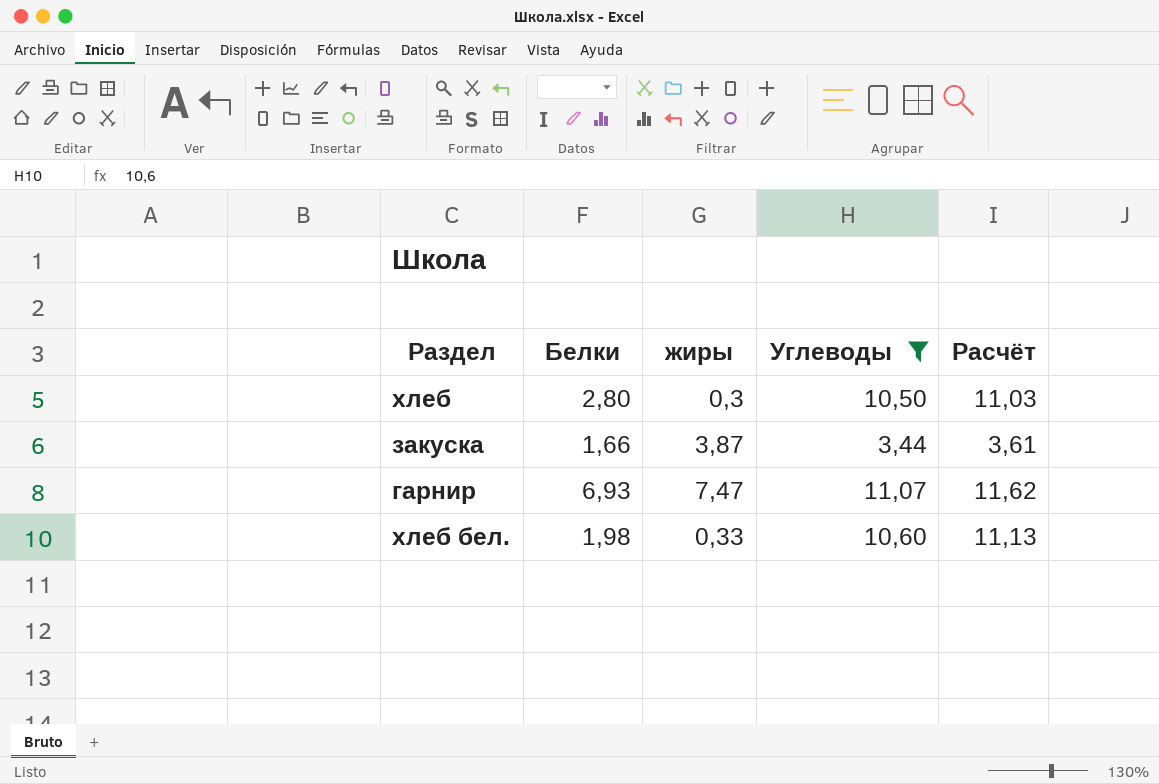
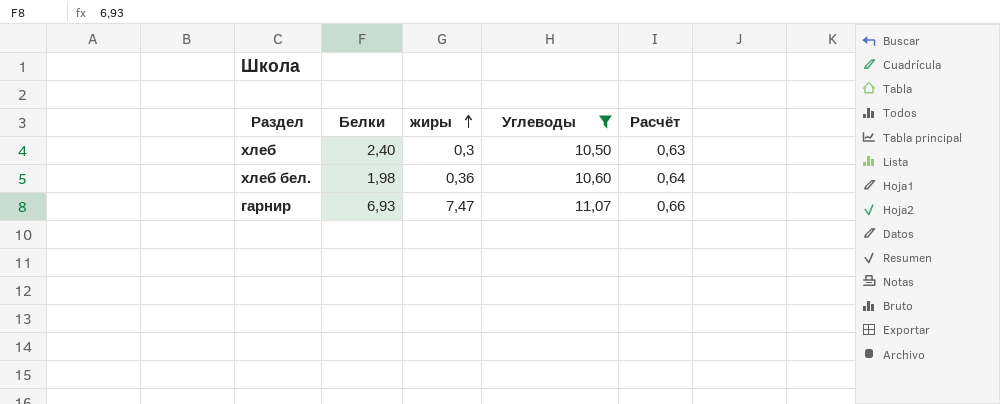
row order: none -> жиры ascending
column Расчёт | formula: [Углеводы] * 1,05 -> [Углеводы] * 0,06
row закуска: 1,66 | 3,87 | 3,44 | 3,61 -> none
хлеб | Белки: 2,80 -> 2,40
хлеб бел. | жиры: 0,33 -> 0,36

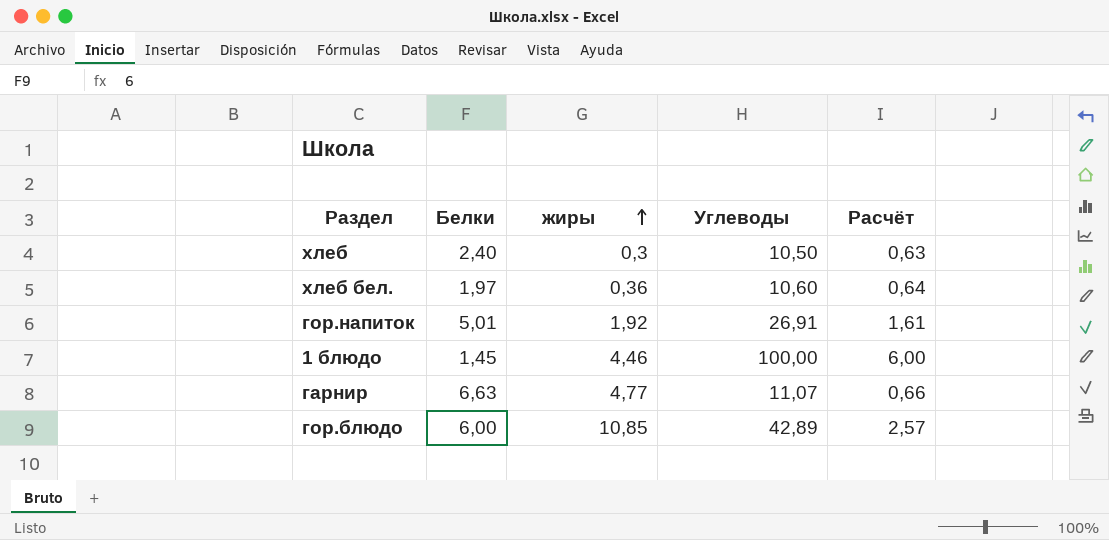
filter: Углеводы <= 11,07 -> none
хлеб бел. | Белки: 1,98 -> 1,97
гарнир | Белки: 6,93 -> 6,63
гарнир | жиры: 7,47 -> 4,77

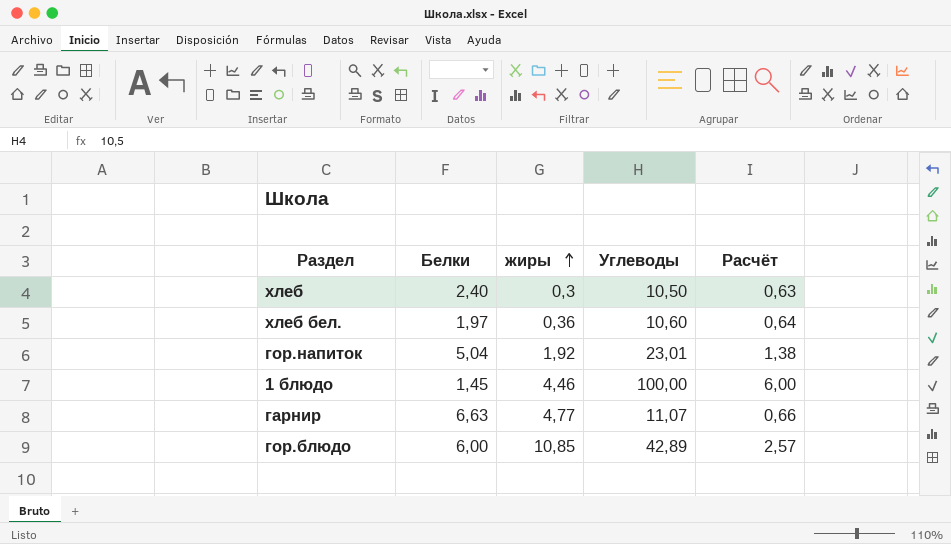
гор.напиток | Белки: 5,01 -> 5,04
гор.напиток | Углеводы: 26,91 -> 23,01
гор.напиток | Расчёт: 1,61 -> 1,38

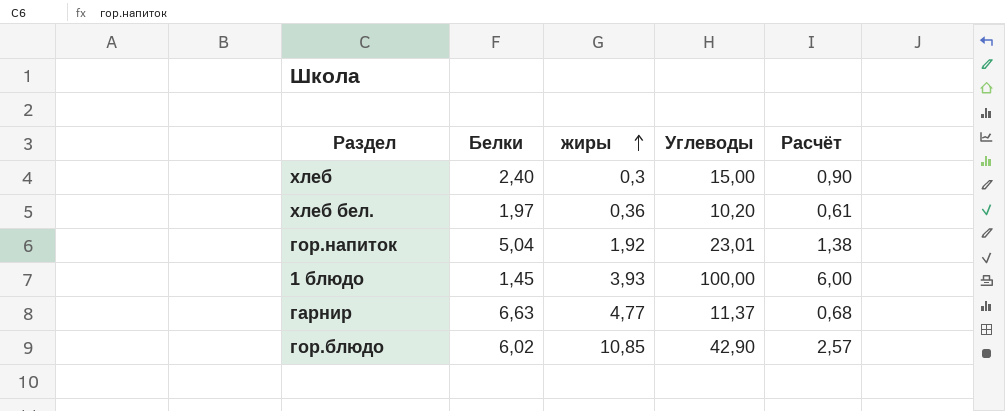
хлеб | Углеводы: 10,50 -> 15,00
хлеб | Расчёт: 0,63 -> 0,90
хлеб бел. | Углеводы: 10,60 -> 10,20
хлеб бел. | Расчёт: 0,64 -> 0,61
1 блюдо | жиры: 4,46 -> 3,93
гарнир | Углеводы: 11,07 -> 11,37
гарнир | Расчёт: 0,66 -> 0,68
гор.блюдо | Белки: 6,00 -> 6,02
гор.блюдо | Углеводы: 42,89 -> 42,90

